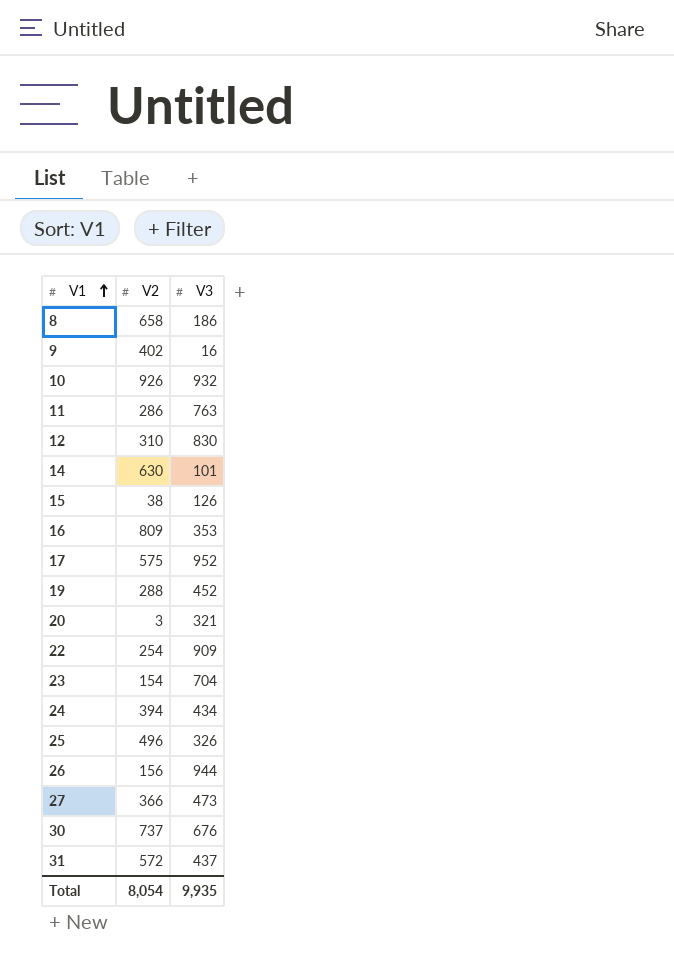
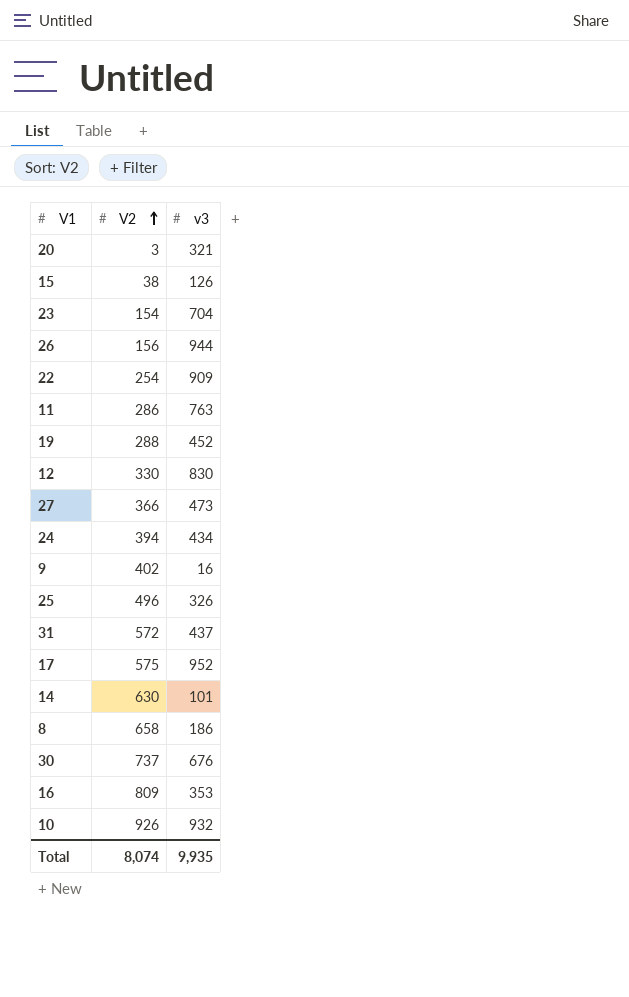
row order: V1 ascending -> V2 ascending
column name: V3 -> v3
12 | V2: 310 -> 330
Total | V2: 8,054 -> 8,074

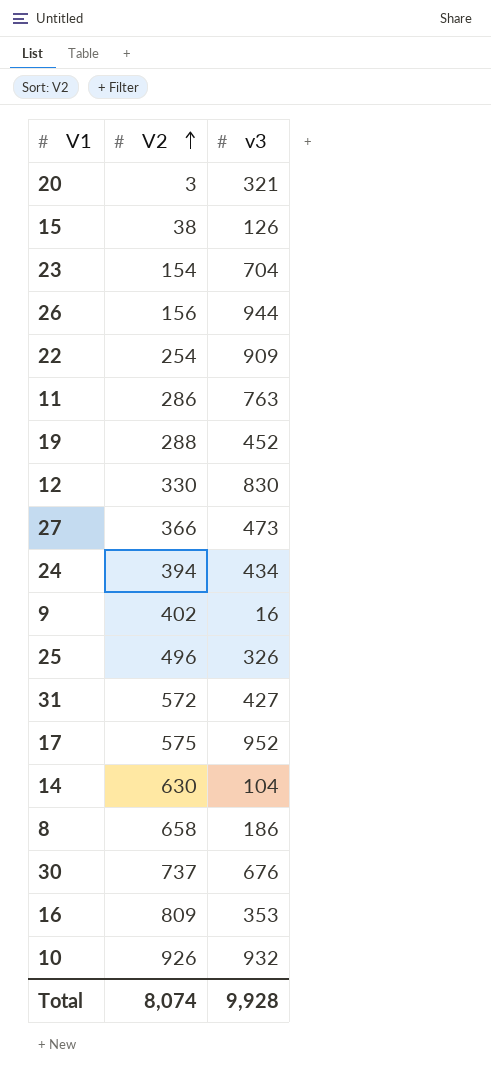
31 | v3: 437 -> 427
14 | v3: 101 -> 104
Total | v3: 9,935 -> 9,928

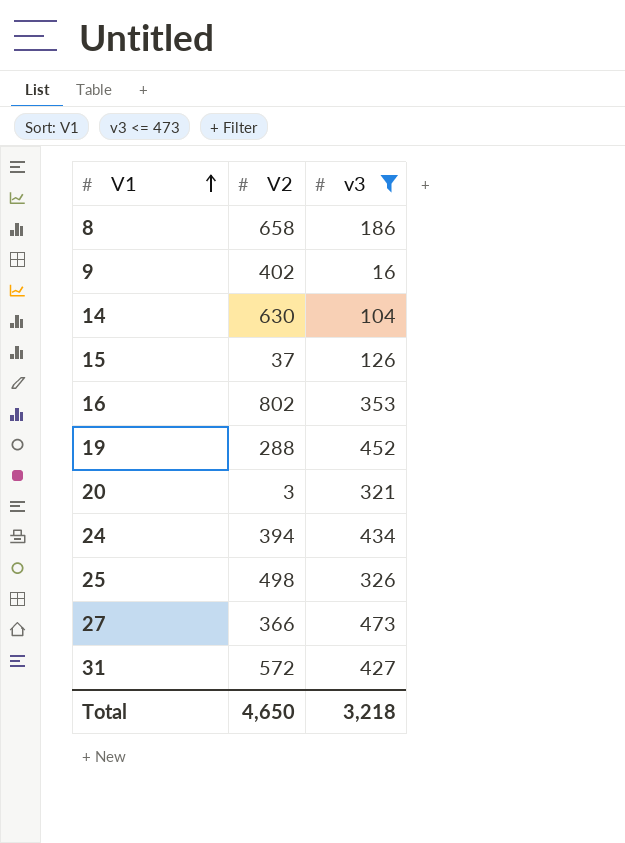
filter: none -> v3 <= 473
row order: V2 ascending -> V1 ascending
15 | V2: 38 -> 37
16 | V2: 809 -> 802
25 | V2: 496 -> 498
Total | V2: 8,074 -> 4,650
Total | v3: 9,928 -> 3,218

